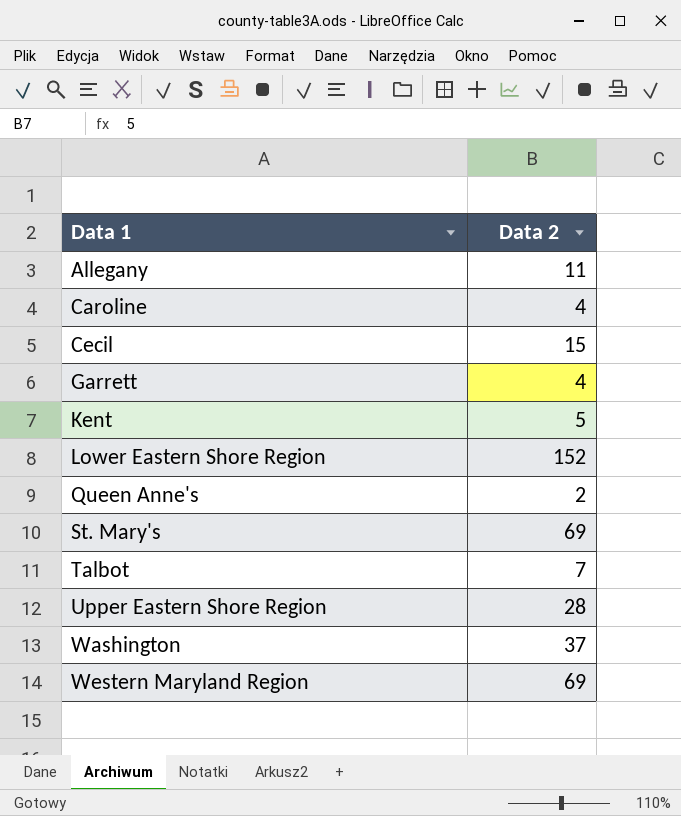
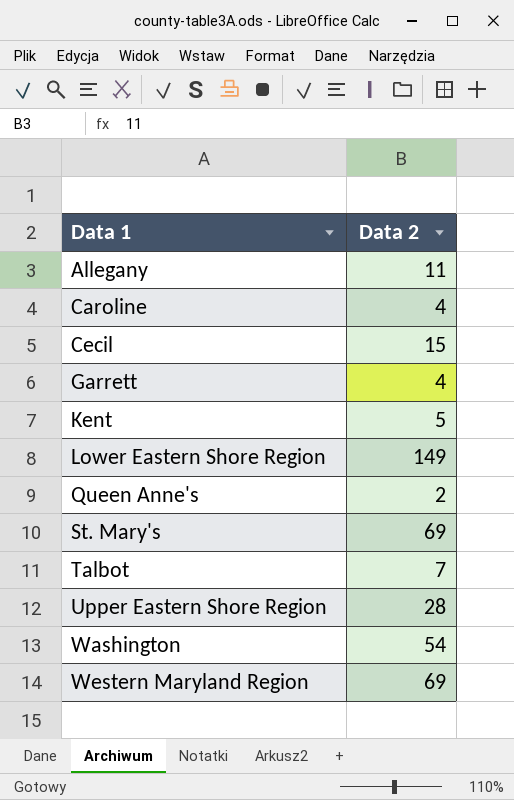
Lower Eastern Shore Region | Data 2: 152 -> 149
Washington | Data 2: 37 -> 54

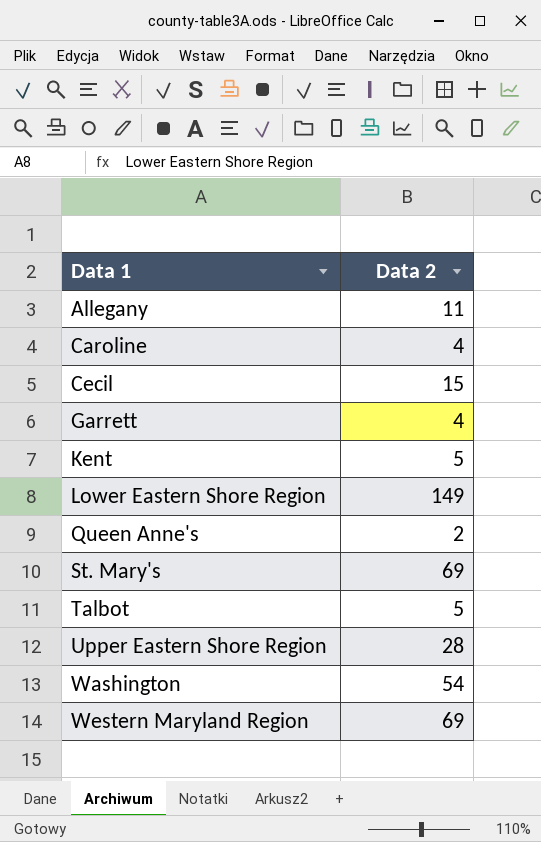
Talbot | Data 2: 7 -> 5

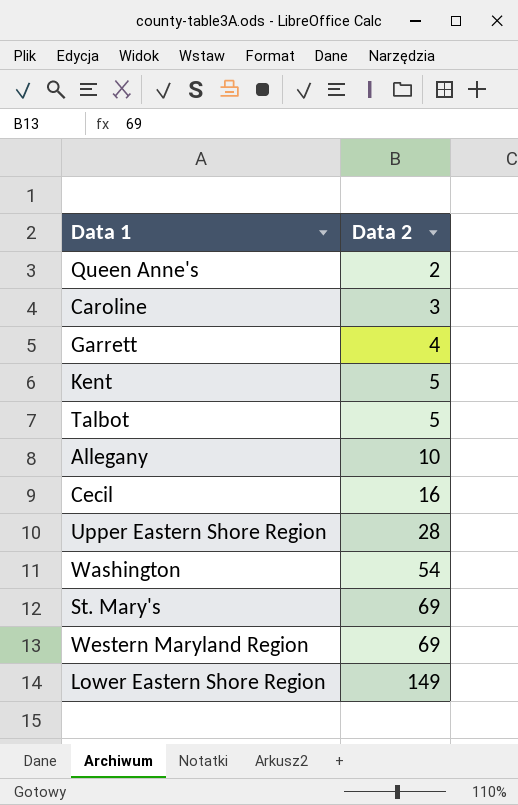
row order: Data 1 ascending -> Data 2 ascending
Caroline | Data 2: 4 -> 3
Allegany | Data 2: 11 -> 10
Cecil | Data 2: 15 -> 16

